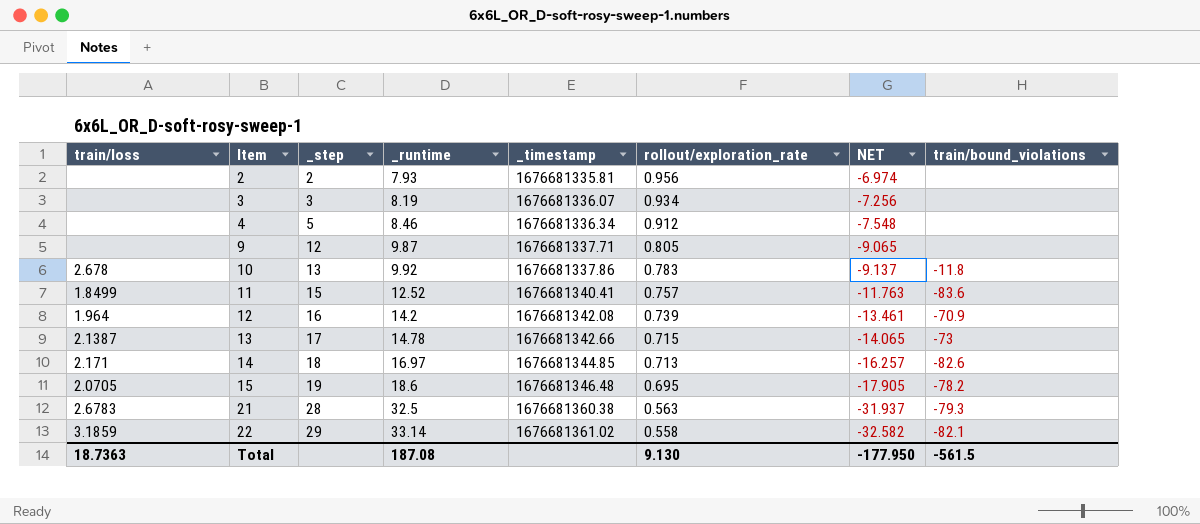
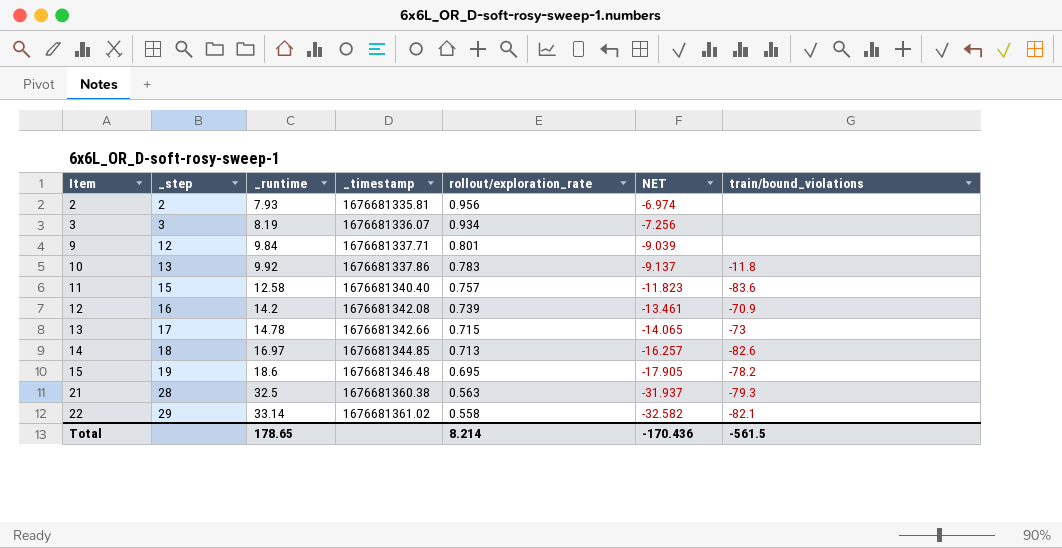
column train/loss | position: 1 -> none
row 4: none | 5 | 8.46 | 1676681336.34 | 0.912 | -7.548 | none -> none
9 | _runtime: 9.87 -> 9.84
9 | rollout/exploration_rate: 0.805 -> 0.801
9 | NET: -9.065 -> -9.039
11 | _runtime: 12.52 -> 12.58
11 | _timestamp: 1676681340.41 -> 1676681340.40
11 | NET: -11.763 -> -11.823
Total | _runtime: 187.08 -> 178.65
Total | rollout/exploration_rate: 9.130 -> 8.214
Total | NET: -177.950 -> -170.436

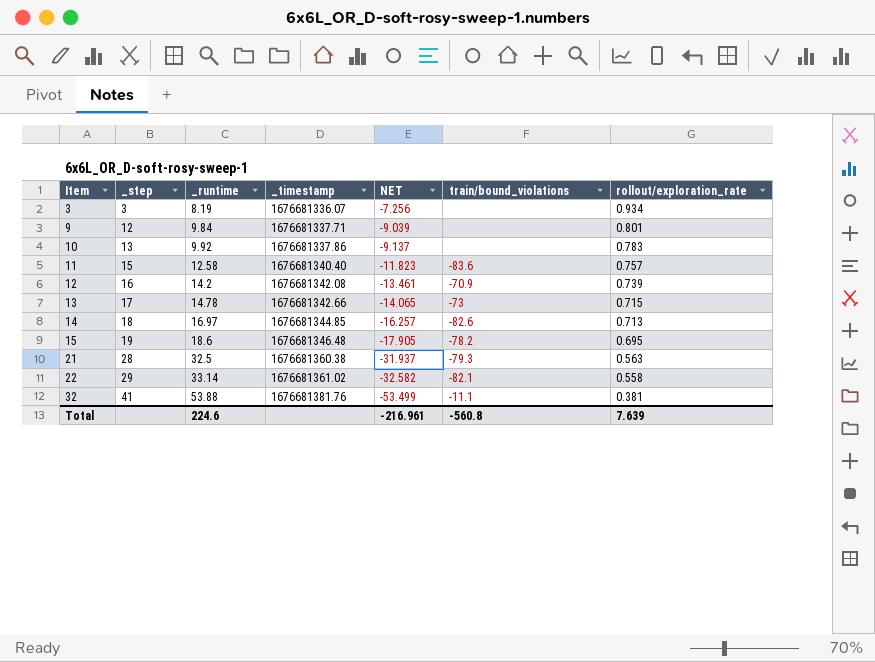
column rollout/exploration_rate | position: 5 -> 7
row 2: 2 | 7.93 | 1676681335.81 | 0.956 | -6.974 | none -> none
10 | train/bound_violations: -11.8 -> none
row 32: none -> 41 | 53.88 | 1676681381.76 | -53.499 | -11.1 | 0.381
Total | _runtime: 178.65 -> 224.6
Total | NET: -170.436 -> -216.961
Total | train/bound_violations: -561.5 -> -560.8
Total | rollout/exploration_rate: 8.214 -> 7.639

